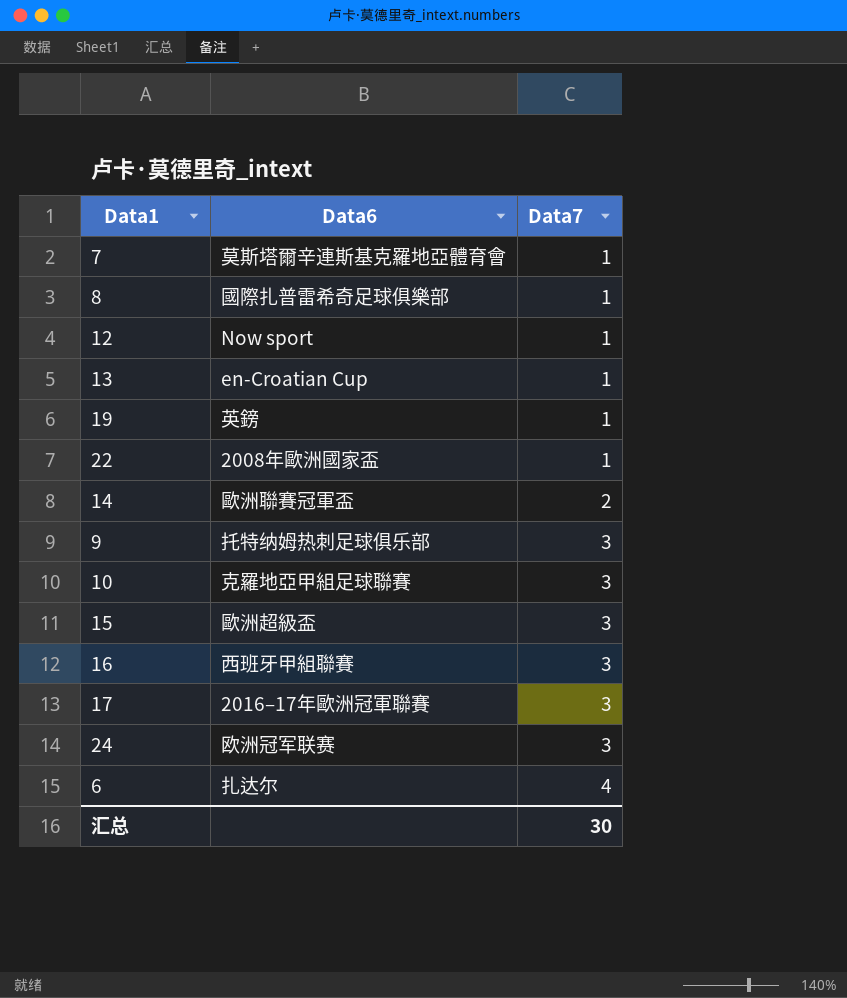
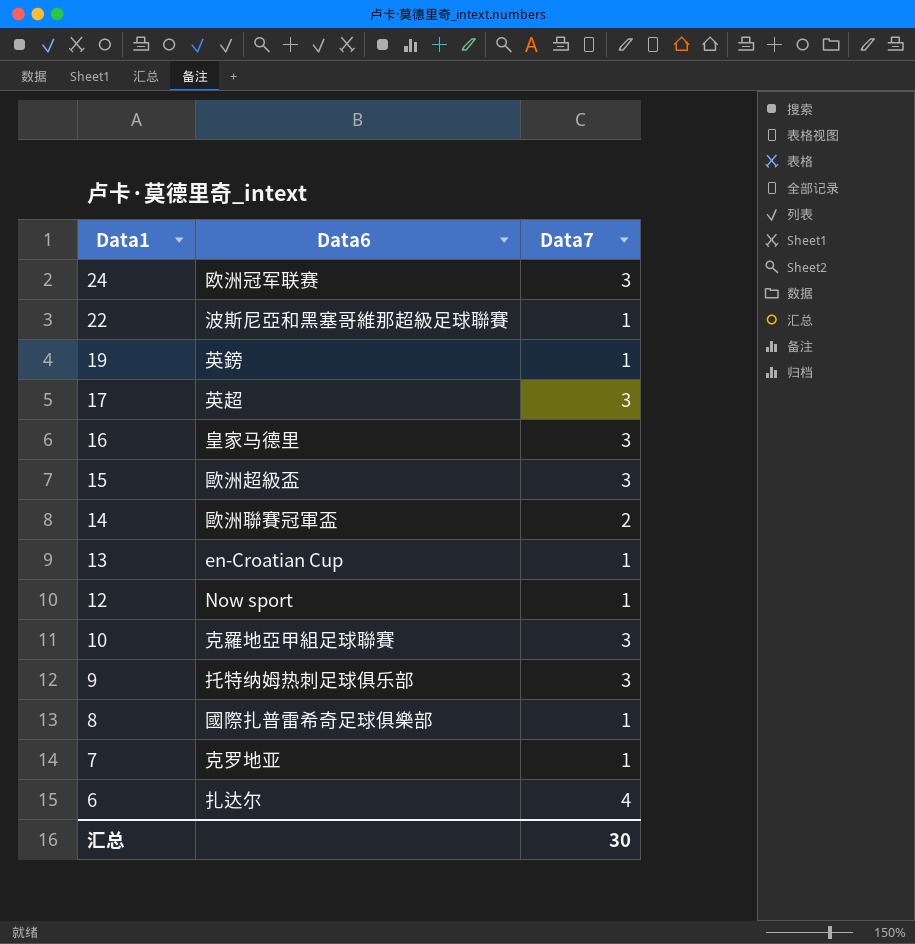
row order: Data7 ascending -> Data1 descending
22 | Data6: 2008年歐洲國家盃 -> 波斯尼亞和黑塞哥維那超級足球聯賽
17 | Data6: 2016–17年歐洲冠軍聯賽 -> 英超
16 | Data6: 西班牙甲組聯賽 -> 皇家马德里
7 | Data6: 莫斯塔爾辛連斯基克羅地亞體育會 -> 克罗地亚

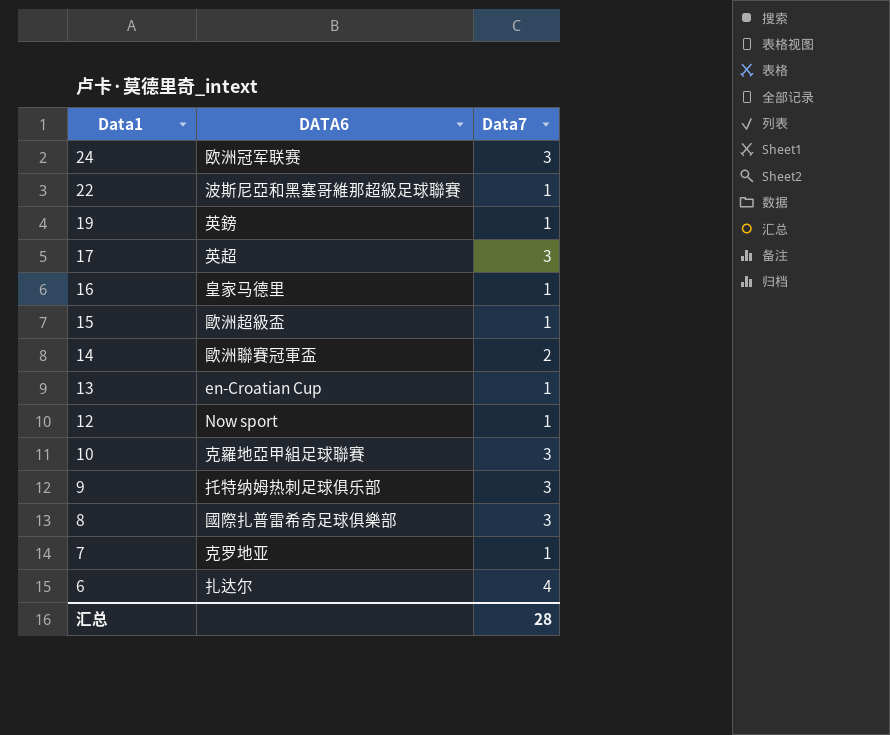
column name: Data6 -> DATA6
16 | Data7: 3 -> 1
15 | Data7: 3 -> 1
8 | Data7: 1 -> 3
汇总 | Data7: 30 -> 28

